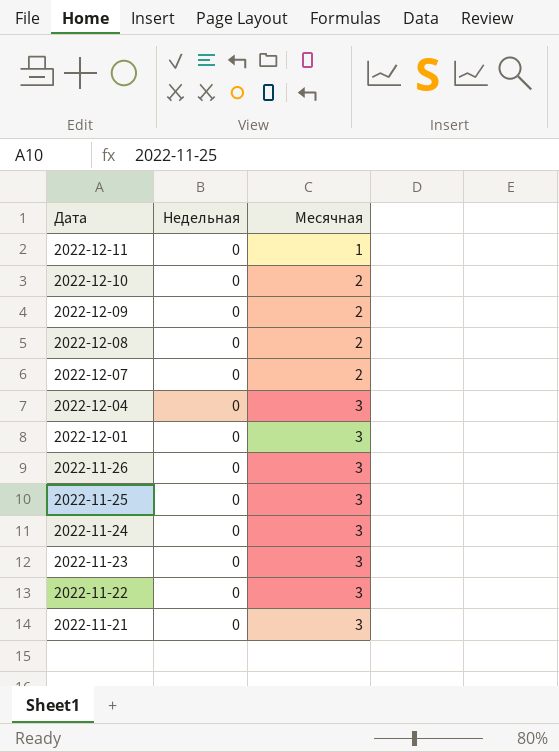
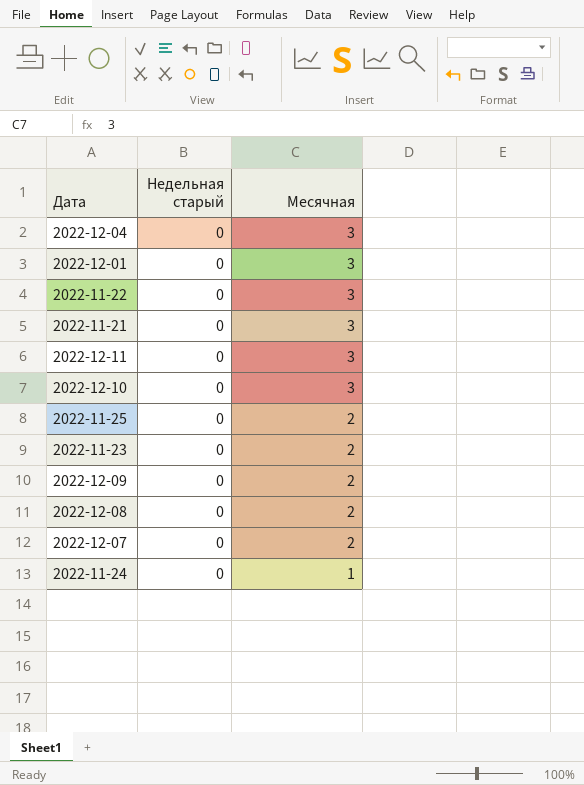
row order: Дата descending -> Месячная descending
column name: Недельная -> Недельная старый
row 2022-11-26: 0 | 3 -> none
2022-12-11 | Месячная: 1 -> 3
2022-12-10 | Месячная: 2 -> 3
2022-11-25 | Месячная: 3 -> 2
2022-11-23 | Месячная: 3 -> 2
2022-11-24 | Месячная: 3 -> 1

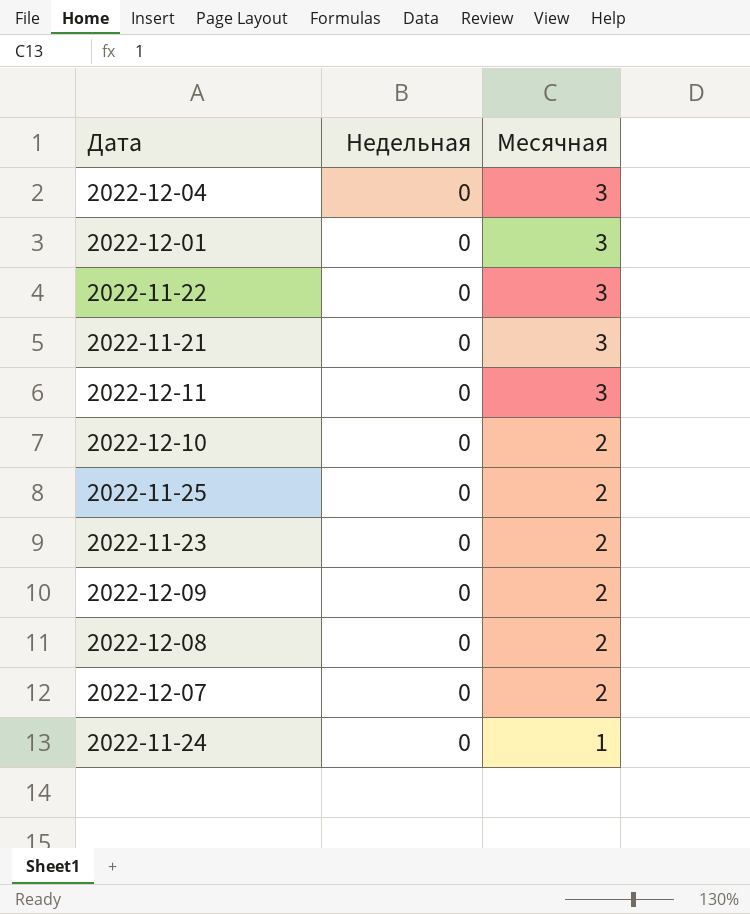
column name: Недельная старый -> Недельная
2022-12-10 | Месячная: 3 -> 2

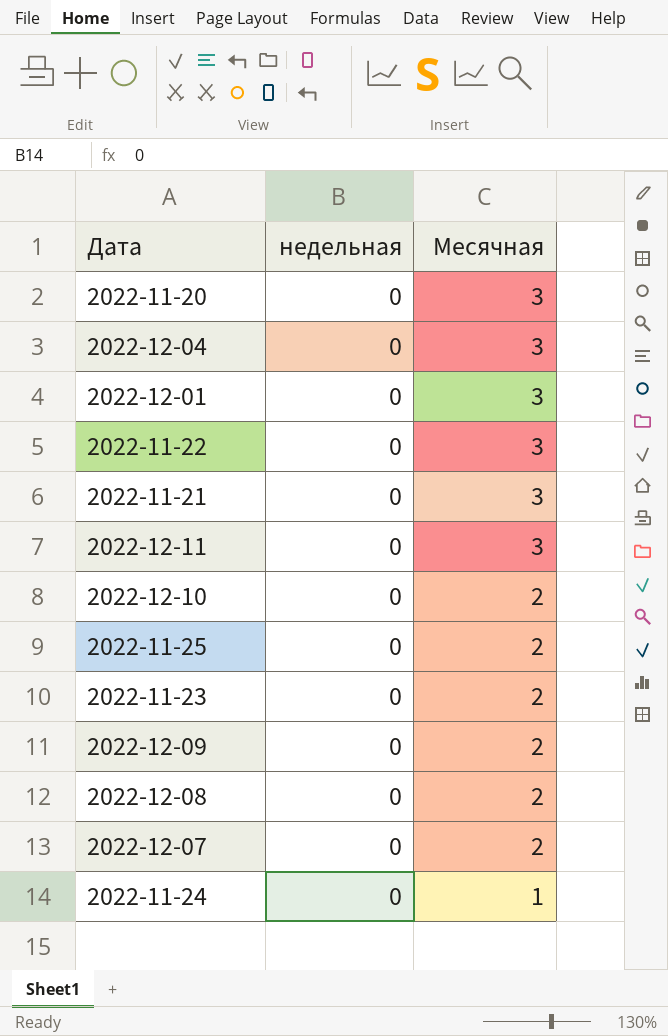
column name: Недельная -> недельная
row 2022-11-20: none -> 0 | 3

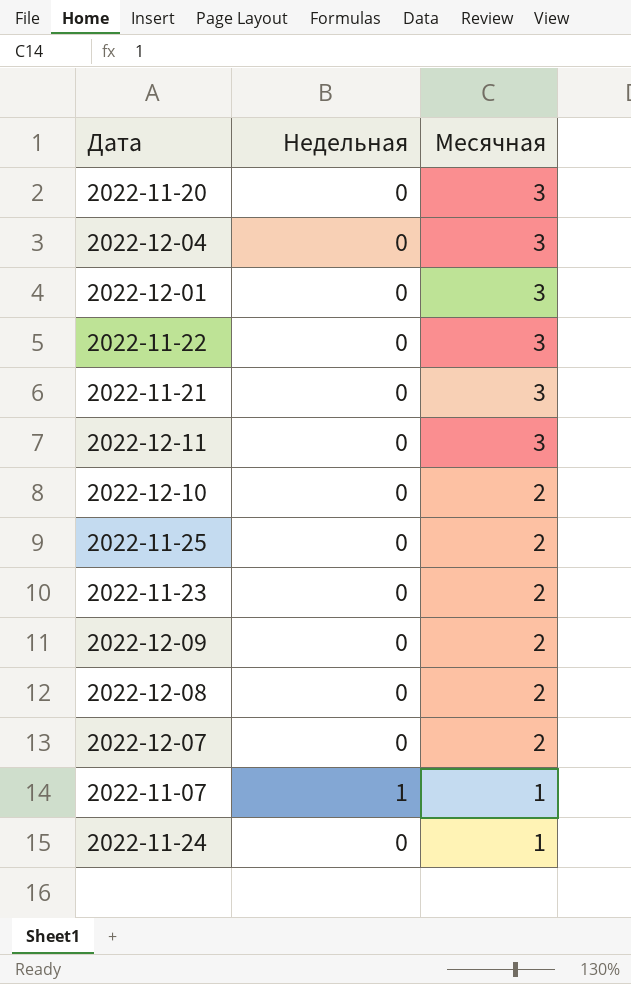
column name: недельная -> Недельная
row 2022-11-07: none -> 1 | 1

